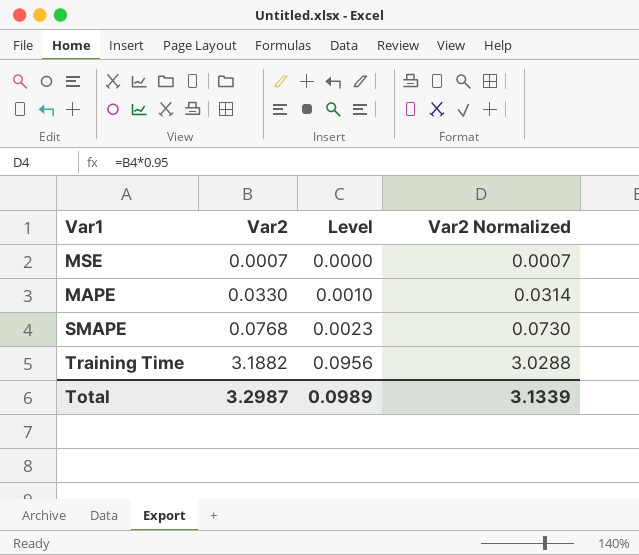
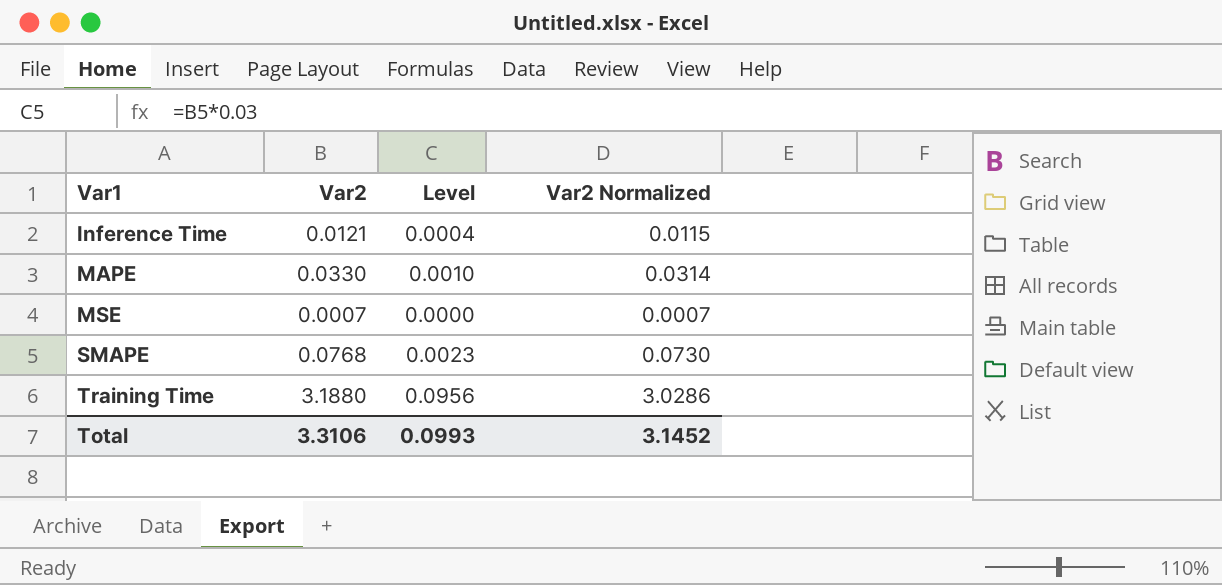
row order: Var2 ascending -> Var1 ascending
row Inference Time: none -> 0.0121 | 0.0004 | 0.0115
Training Time | Var2: 3.1882 -> 3.1880
Training Time | Var2 Normalized: 3.0288 -> 3.0286
Total | Var2: 3.2987 -> 3.3106
Total | Level: 0.0989 -> 0.0993
Total | Var2 Normalized: 3.1339 -> 3.1452

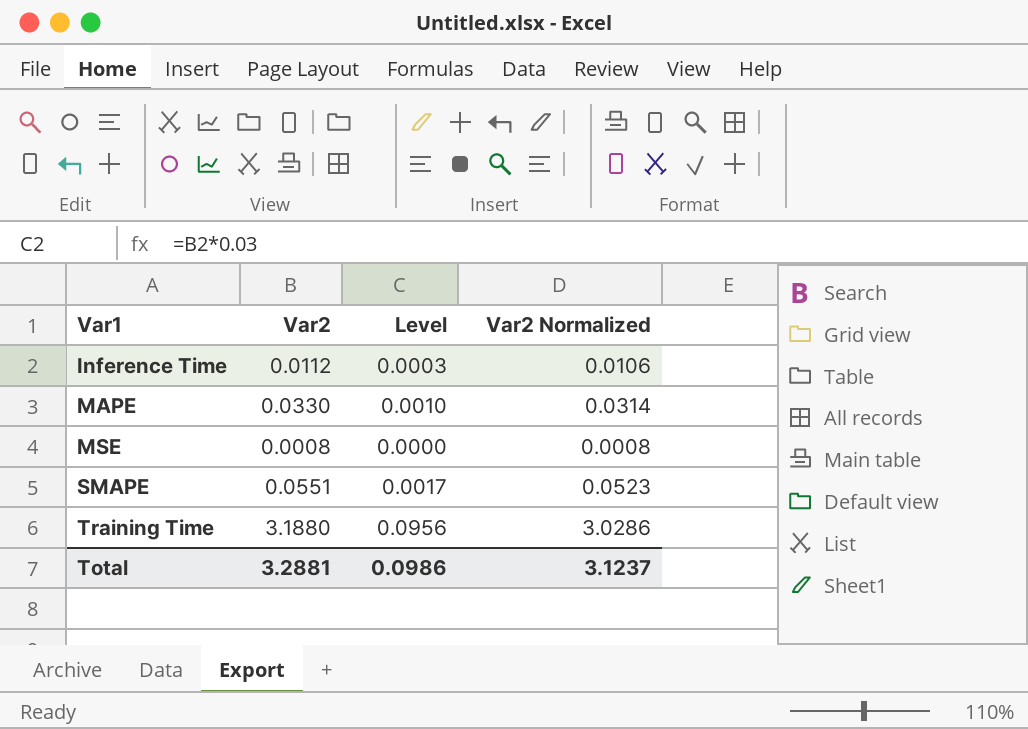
Inference Time | Var2: 0.0121 -> 0.0112
Inference Time | Level: 0.0004 -> 0.0003
Inference Time | Var2 Normalized: 0.0115 -> 0.0106
MSE | Var2: 0.0007 -> 0.0008
MSE | Var2 Normalized: 0.0007 -> 0.0008
SMAPE | Var2: 0.0768 -> 0.0551
SMAPE | Level: 0.0023 -> 0.0017
SMAPE | Var2 Normalized: 0.0730 -> 0.0523
Total | Var2: 3.3106 -> 3.2881
Total | Level: 0.0993 -> 0.0986
Total | Var2 Normalized: 3.1452 -> 3.1237

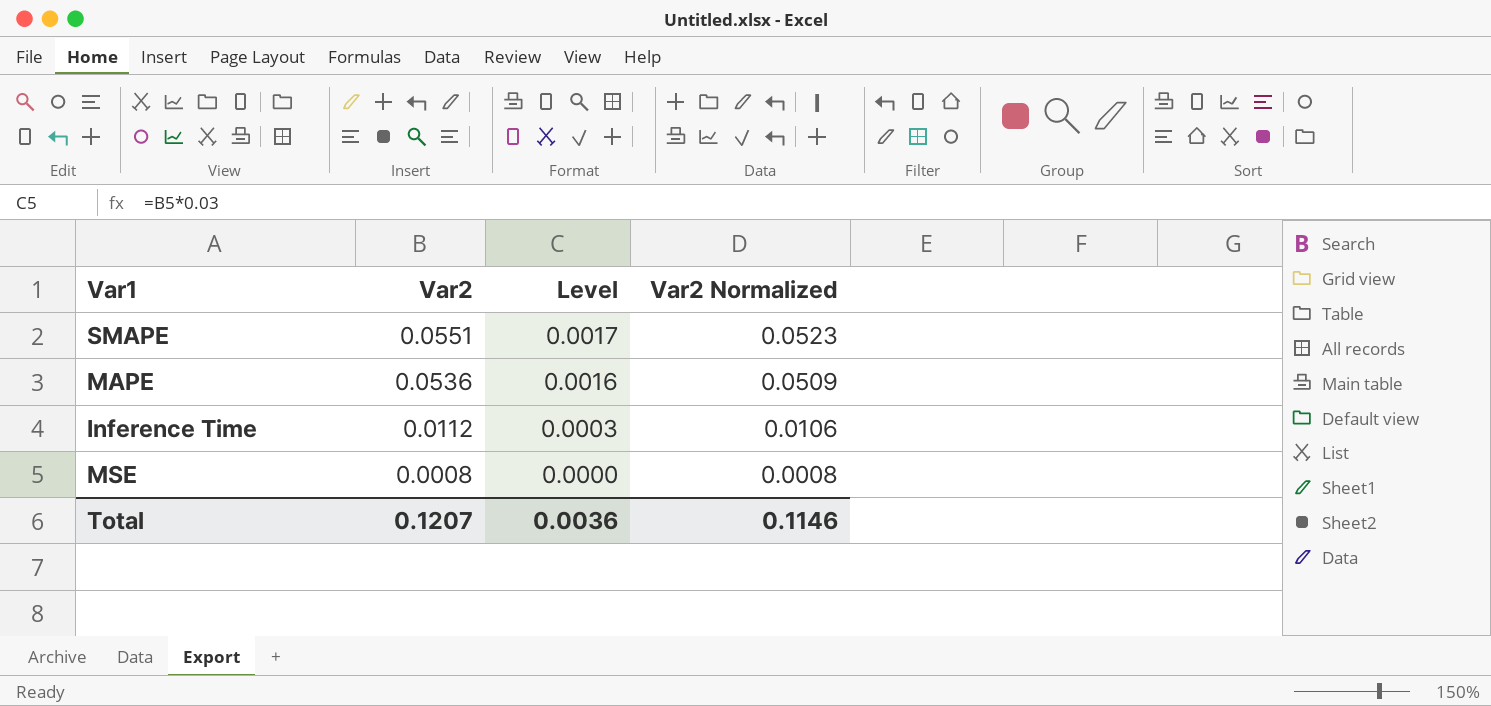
row order: Var1 ascending -> Var2 descending
row Training Time: 3.1880 | 0.0956 | 3.0286 -> none
MAPE | Var2: 0.0330 -> 0.0536
MAPE | Level: 0.0010 -> 0.0016
MAPE | Var2 Normalized: 0.0314 -> 0.0509
Total | Var2: 3.2881 -> 0.1207
Total | Level: 0.0986 -> 0.0036
Total | Var2 Normalized: 3.1237 -> 0.1146

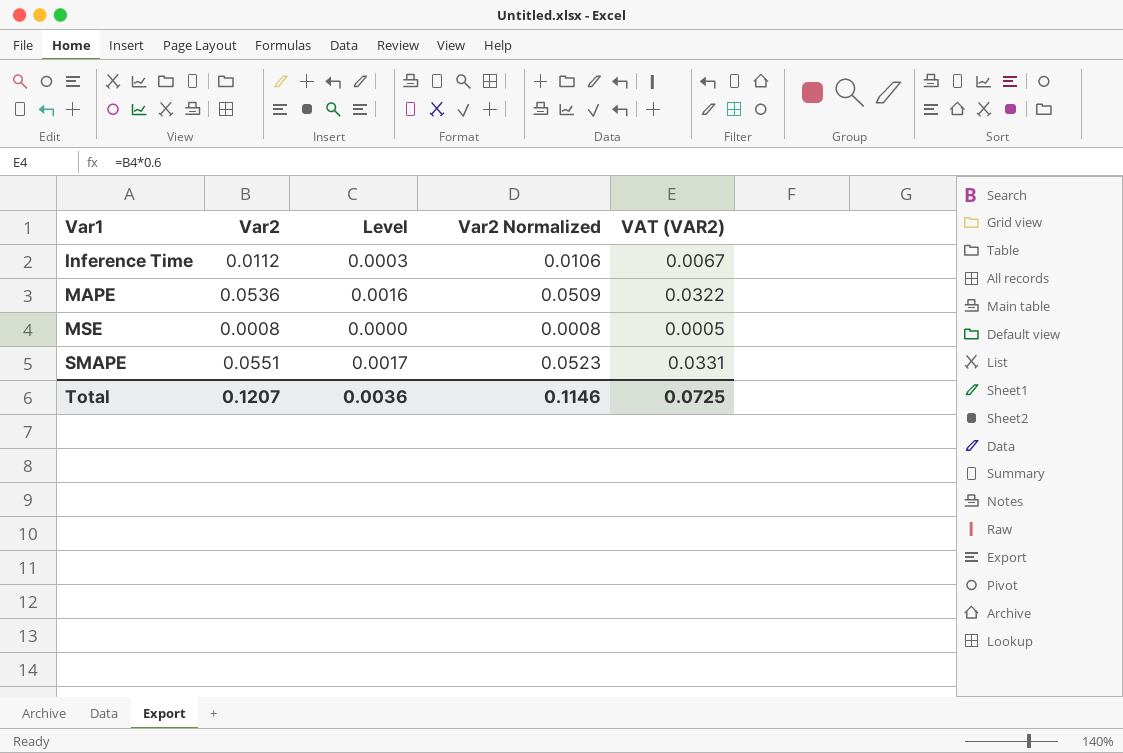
row order: Var2 descending -> Var1 ascending
column VAT (VAR2) | formula: none -> [Var2] * 0.6

